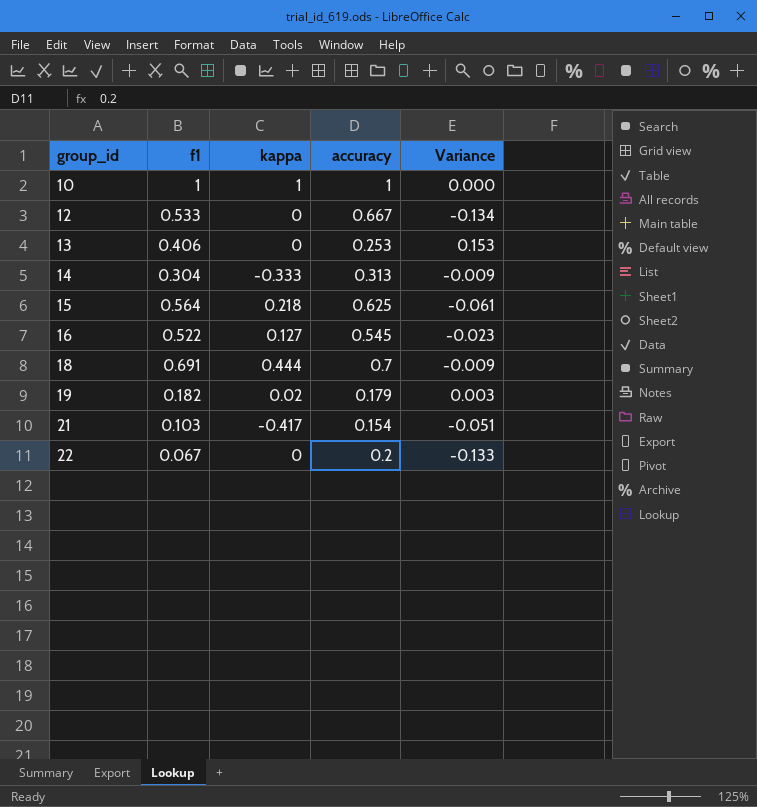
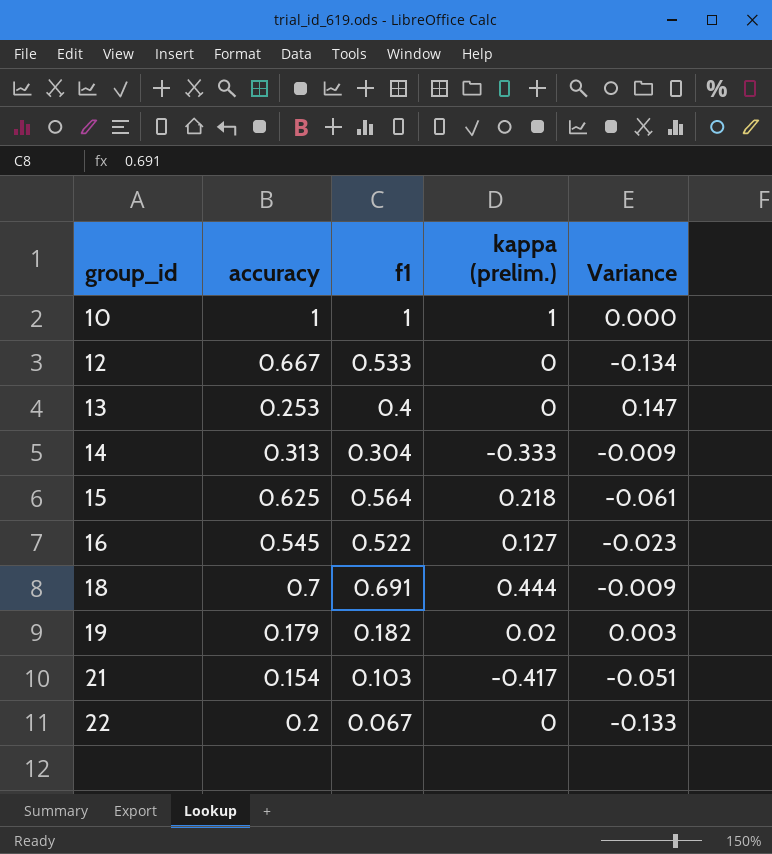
column accuracy | position: 4 -> 2
column name: kappa -> kappa (prelim.)
13 | f1: 0.406 -> 0.4
13 | Variance: 0.153 -> 0.147

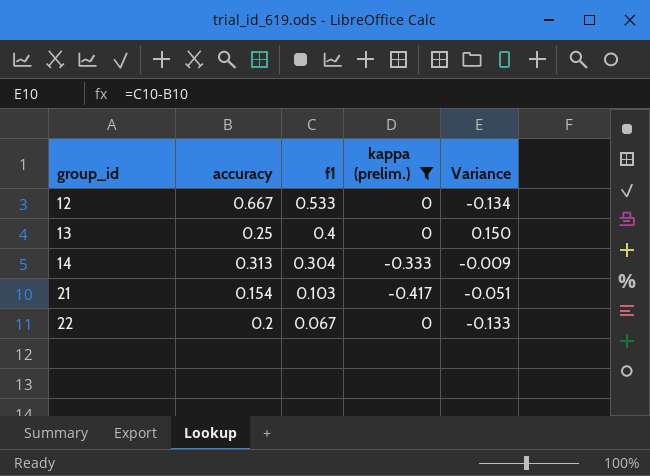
filter: none -> kappa (prelim.) <= 0
13 | accuracy: 0.253 -> 0.25
13 | Variance: 0.147 -> 0.150

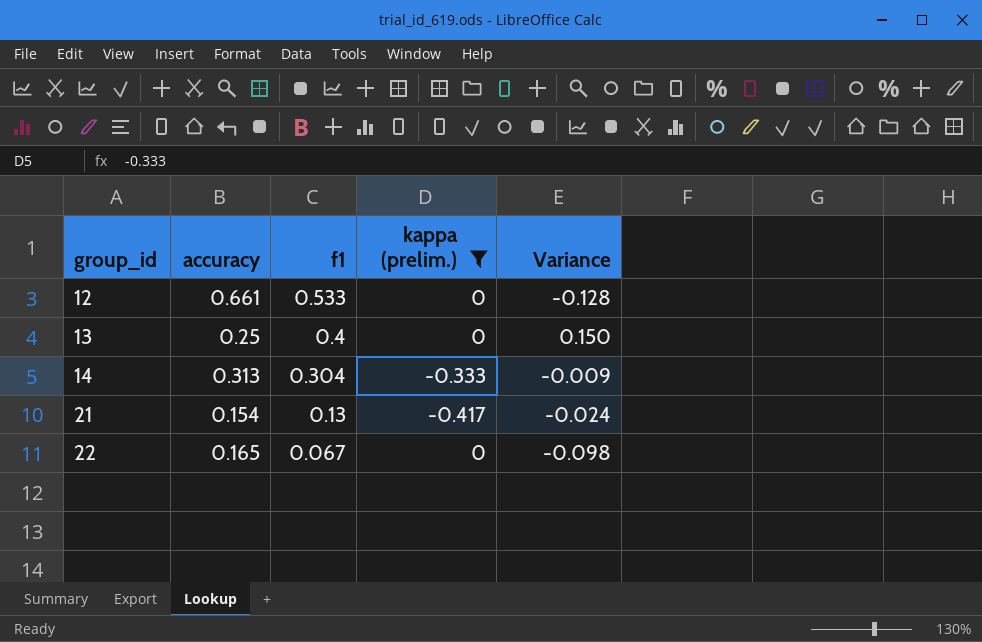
12 | accuracy: 0.667 -> 0.661
12 | Variance: -0.134 -> -0.128
21 | f1: 0.103 -> 0.13
21 | Variance: -0.051 -> -0.024
22 | accuracy: 0.2 -> 0.165
22 | Variance: -0.133 -> -0.098

